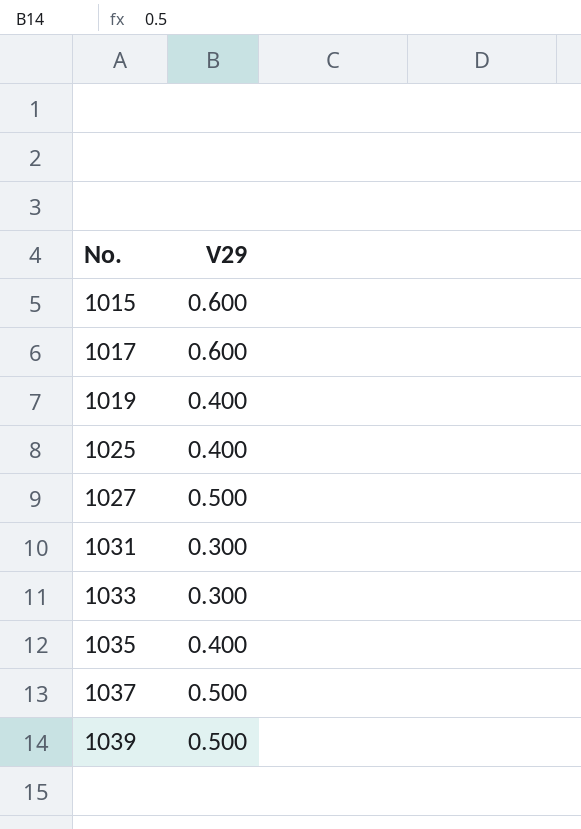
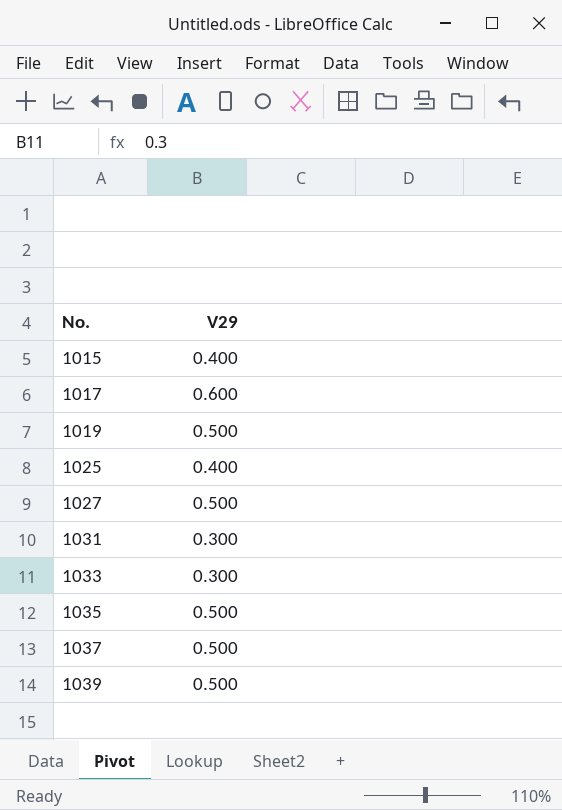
1015 | V29: 0.600 -> 0.400
1019 | V29: 0.400 -> 0.500
1035 | V29: 0.400 -> 0.500

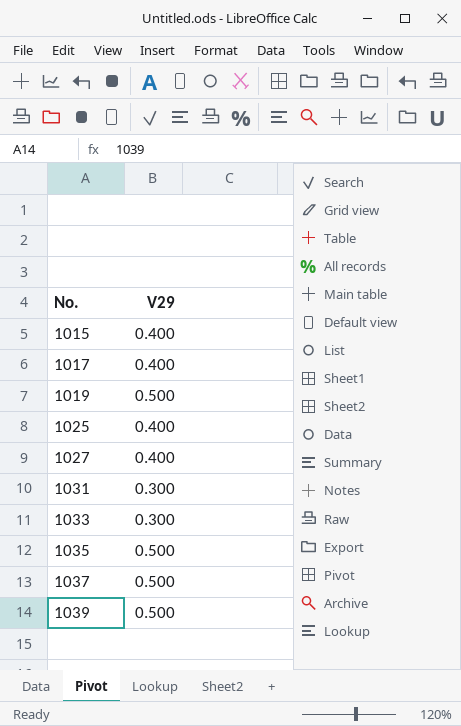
1017 | V29: 0.600 -> 0.400
1027 | V29: 0.500 -> 0.400

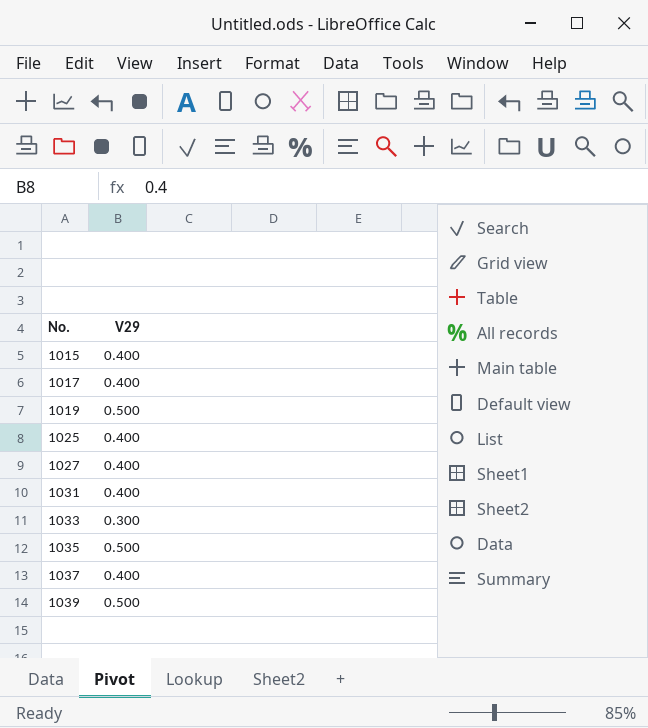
1031 | V29: 0.300 -> 0.400
1037 | V29: 0.500 -> 0.400

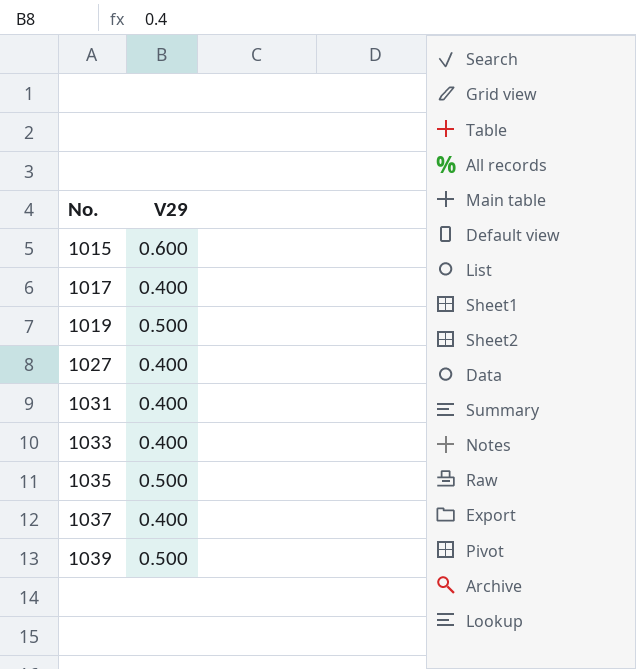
row 1025: 0.400 -> none
1015 | V29: 0.400 -> 0.600
1033 | V29: 0.300 -> 0.400

